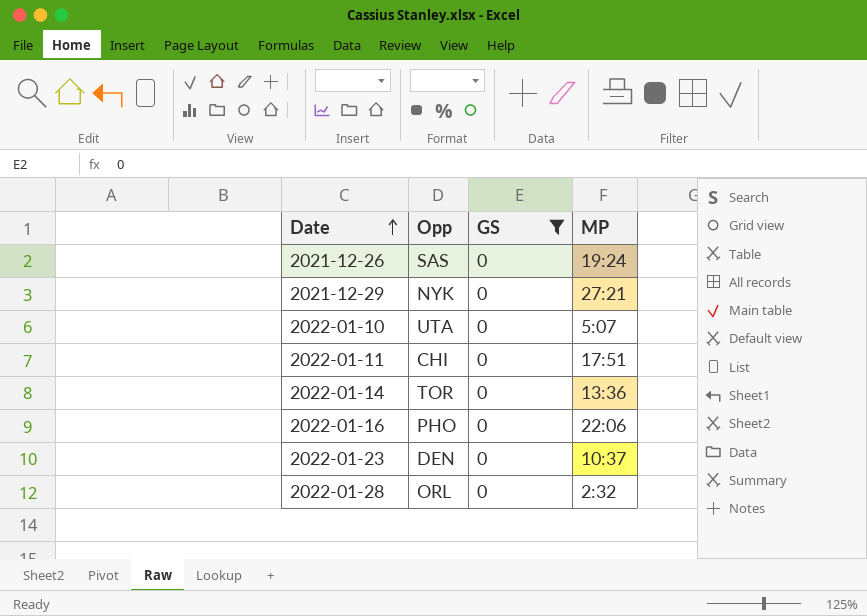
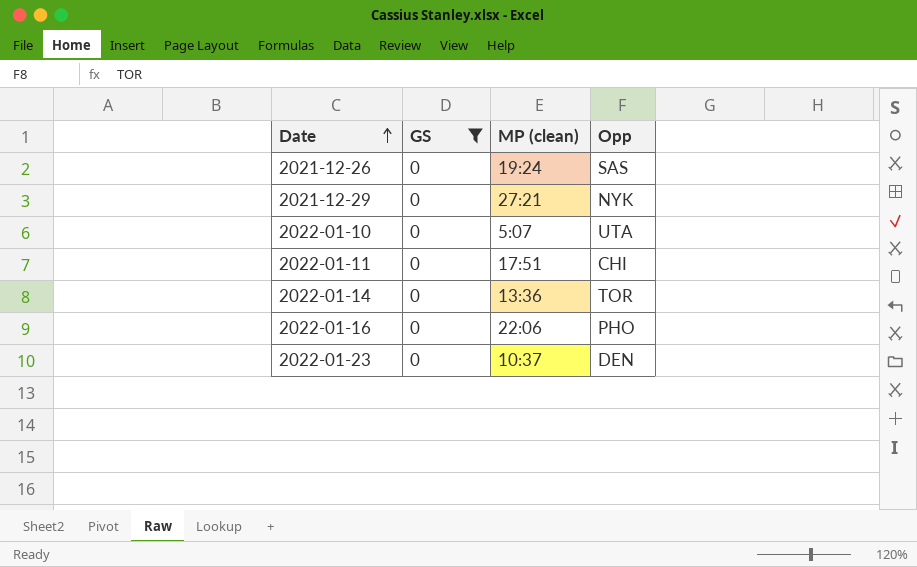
column name: MP -> MP (clean)
column Opp | position: 2 -> 4
row 2022-01-28: ORL | 0 | 2:32 -> none

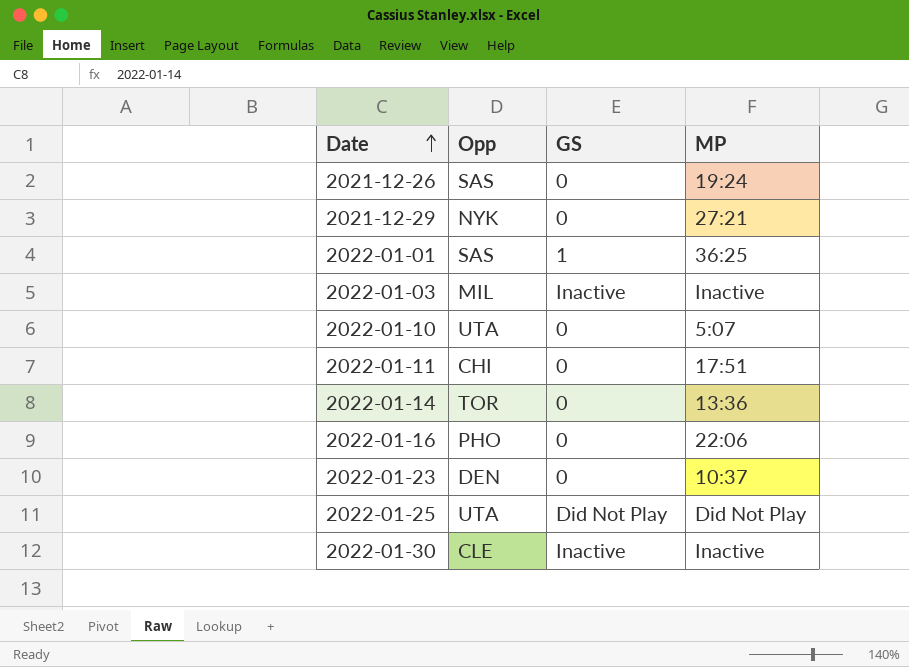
filter: GS = 0 -> none
column Opp | position: 4 -> 2
column name: MP (clean) -> MP

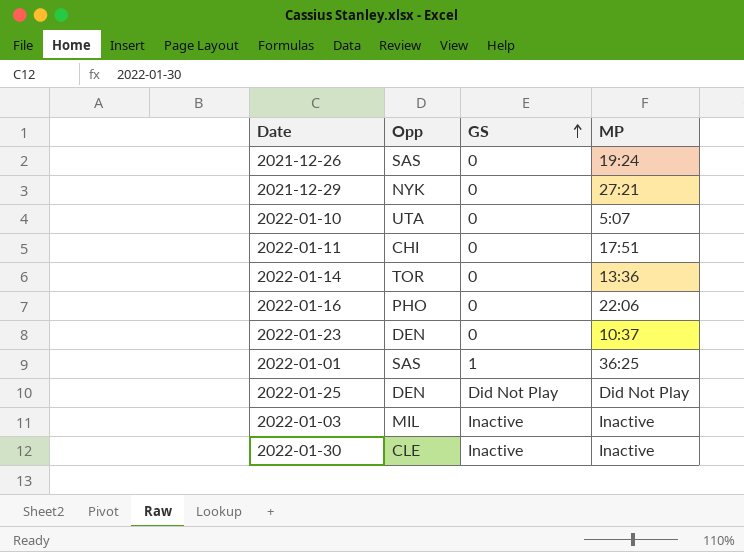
row order: Date ascending -> GS ascending
2022-01-25 | Opp: UTA -> DEN

